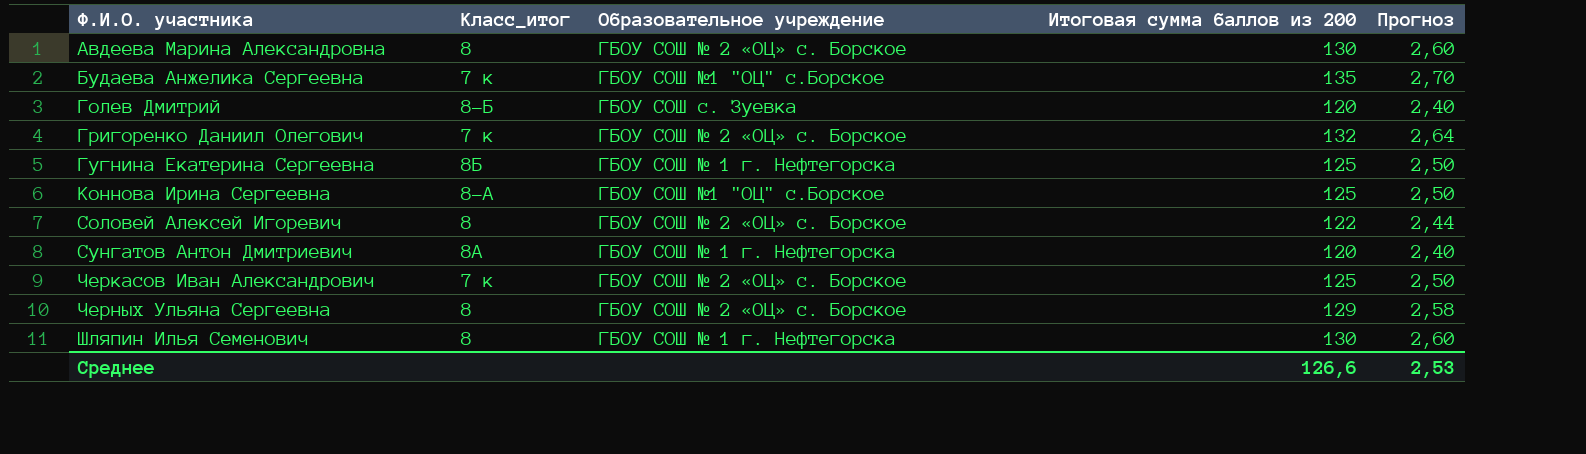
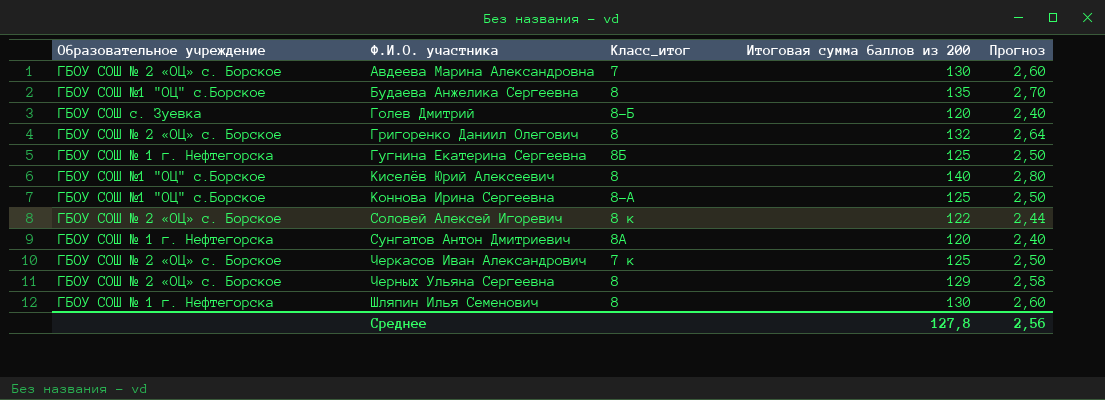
column Образовательное учреждение | position: 3 -> 1
Авдеева Марина Александровна | Класс_итог: 8 -> 7
Будаева Анжелика Сергеевна | Класс_итог: 7 к -> 8
Григоренко Даниил Олегович | Класс_итог: 7 к -> 8
row Киселёв Юрий Алексеевич: none -> ГБОУ СОШ №1 "ОЦ" с.Борское | 8 | 140 | 2,80
Соловей Алексей Игоревич | Класс_итог: 8 -> 8 к
Среднее | Итоговая сумма баллов из 200: 126,6 -> 127,8
Среднее | Прогноз: 2,53 -> 2,56

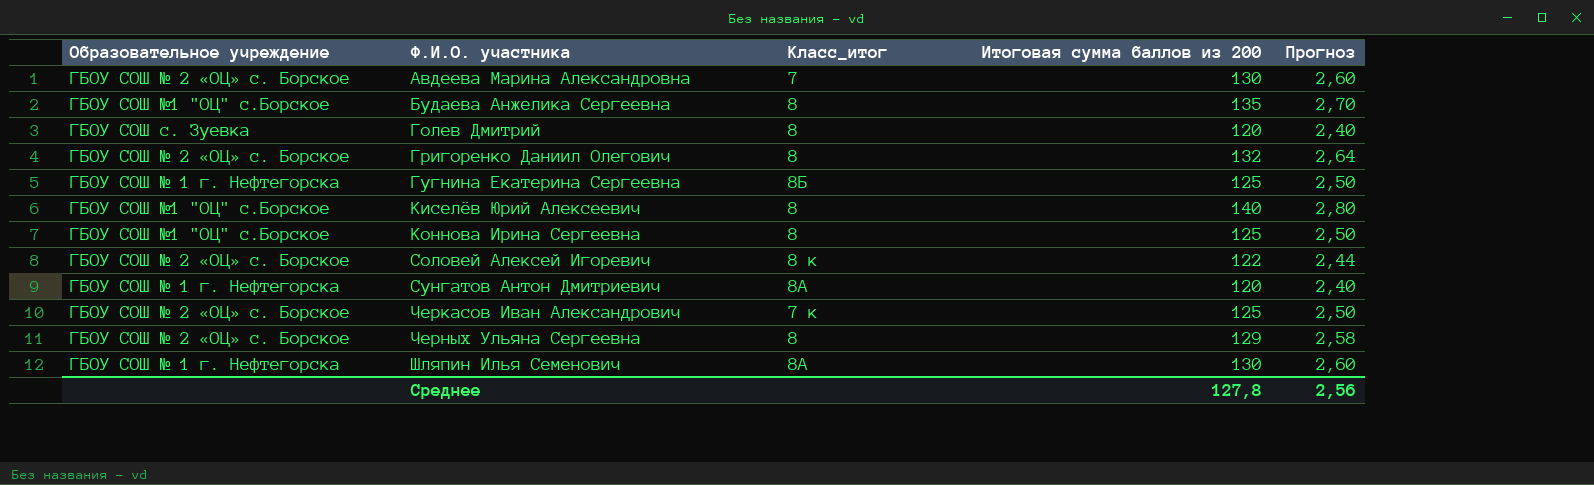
Голев Дмитрий | Класс_итог: 8-Б -> 8
Коннова Ирина Сергеевна | Класс_итог: 8-А -> 8
Шляпин Илья Семенович | Класс_итог: 8 -> 8А

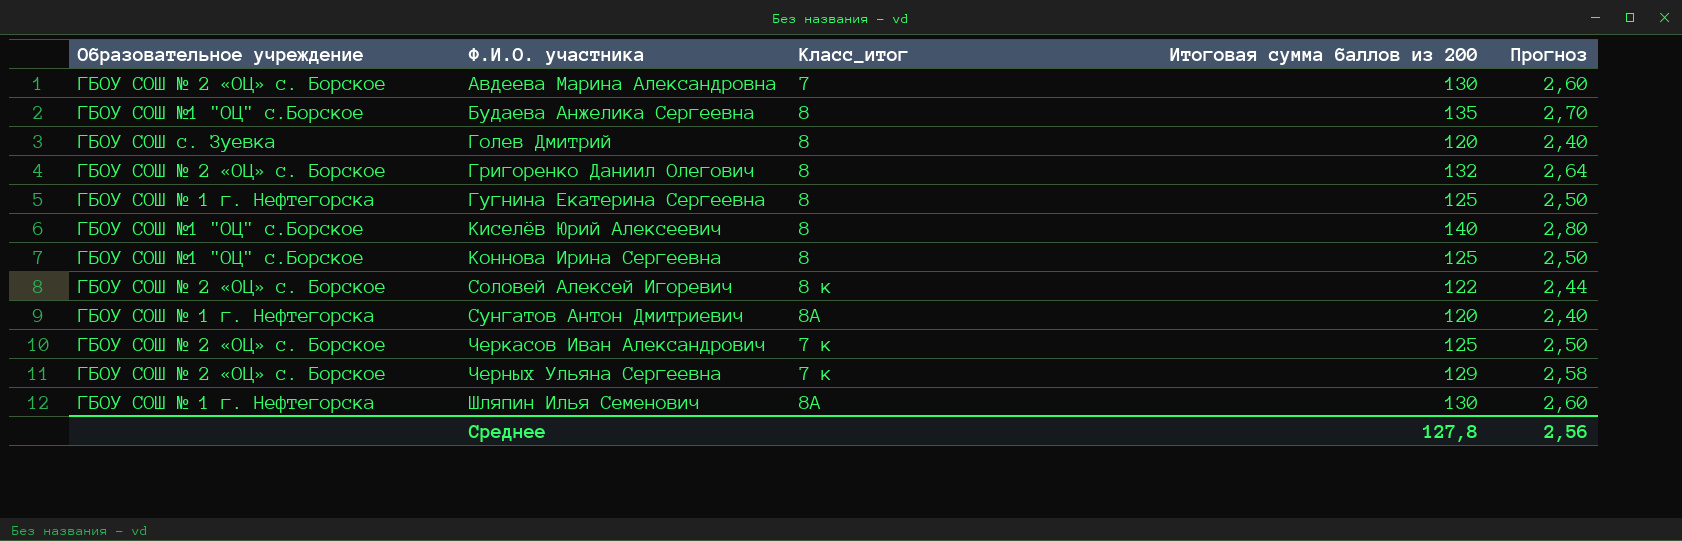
Гугнина Екатерина Сергеевна | Класс_итог: 8Б -> 8
Черных Ульяна Сергеевна | Класс_итог: 8 -> 7 к

